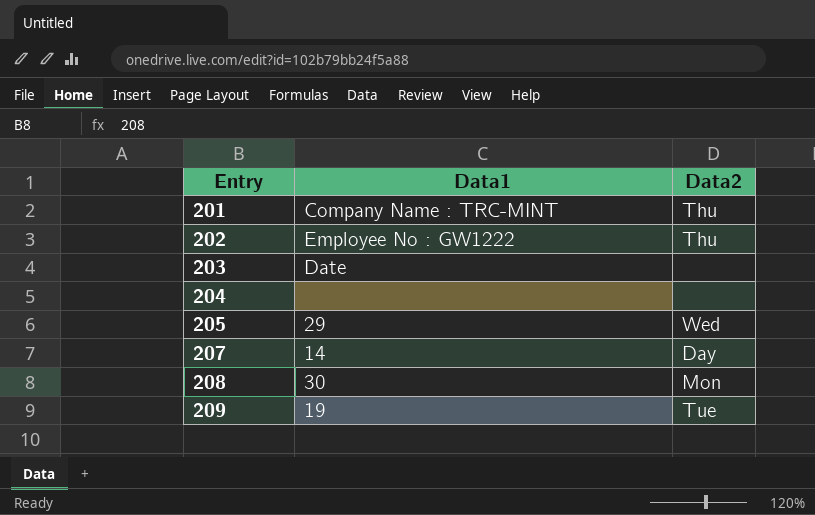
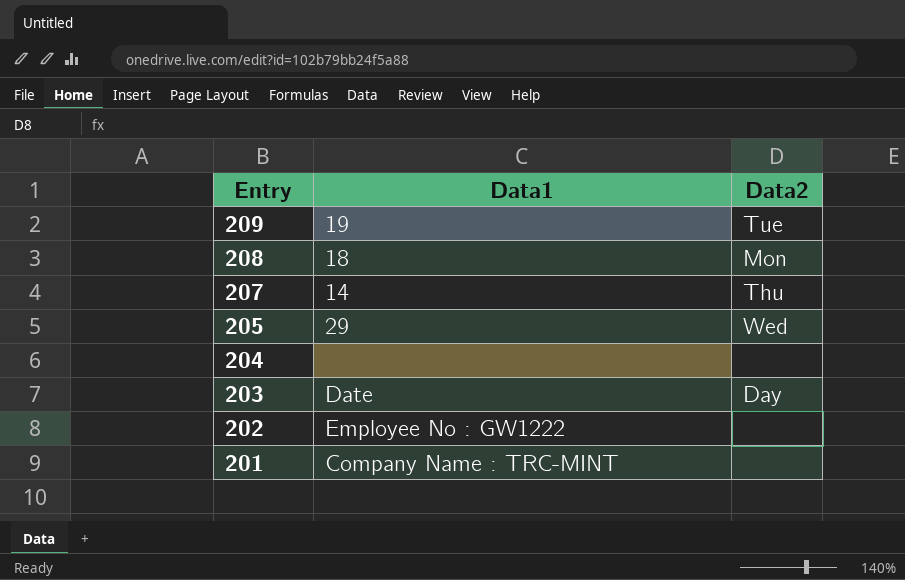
row order: Entry ascending -> Entry descending
208 | Data1: 30 -> 18
207 | Data2: Day -> Thu
203 | Data2: none -> Day
202 | Data2: Thu -> none
201 | Data2: Thu -> none

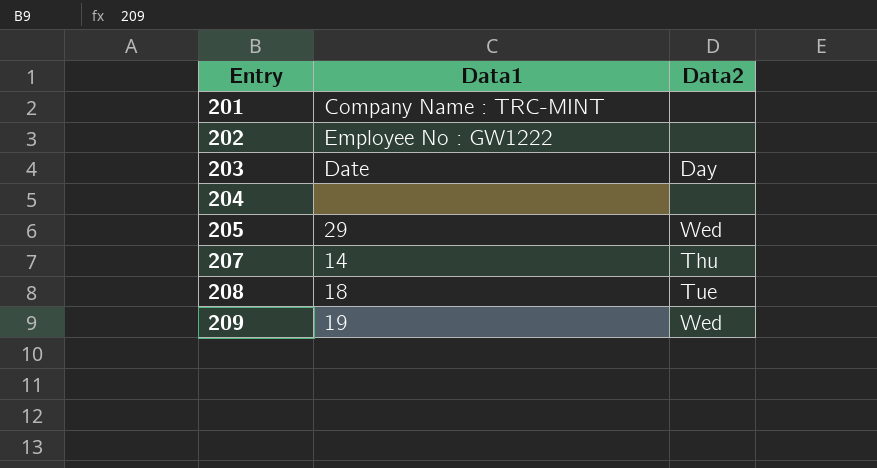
row order: Entry descending -> Entry ascending
208 | Data2: Mon -> Tue
209 | Data2: Tue -> Wed

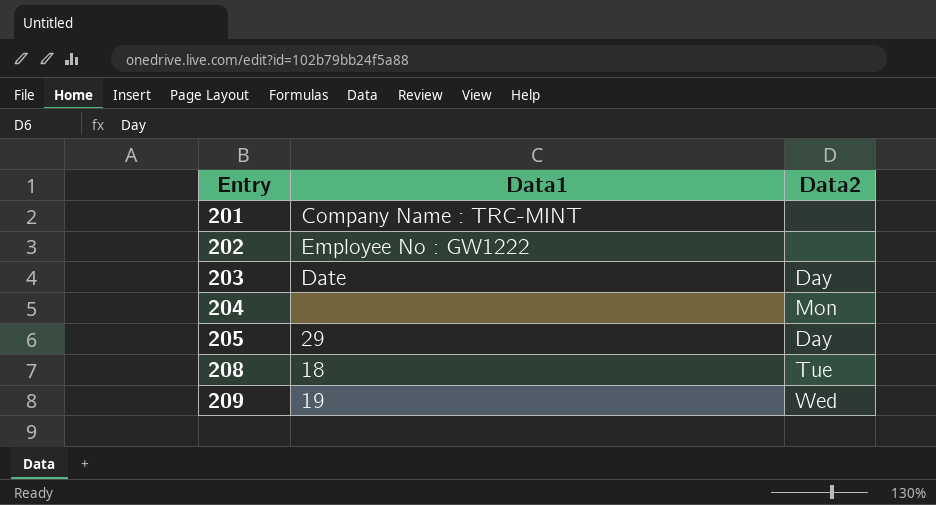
row 207: 14 | Thu -> none
204 | Data2: none -> Mon
205 | Data2: Wed -> Day

